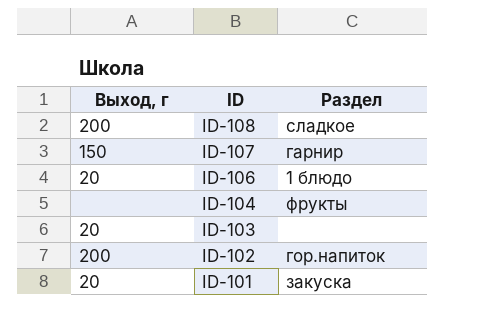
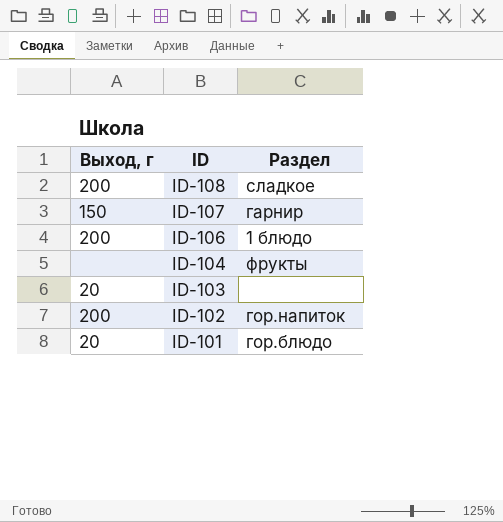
ID-106 | Выход, г: 20 -> 200
ID-101 | Раздел: закуска -> гор.блюдо

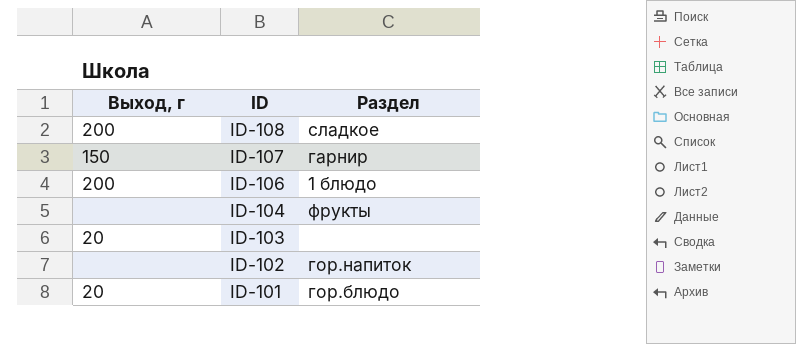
ID-102 | Выход, г: 200 -> none

